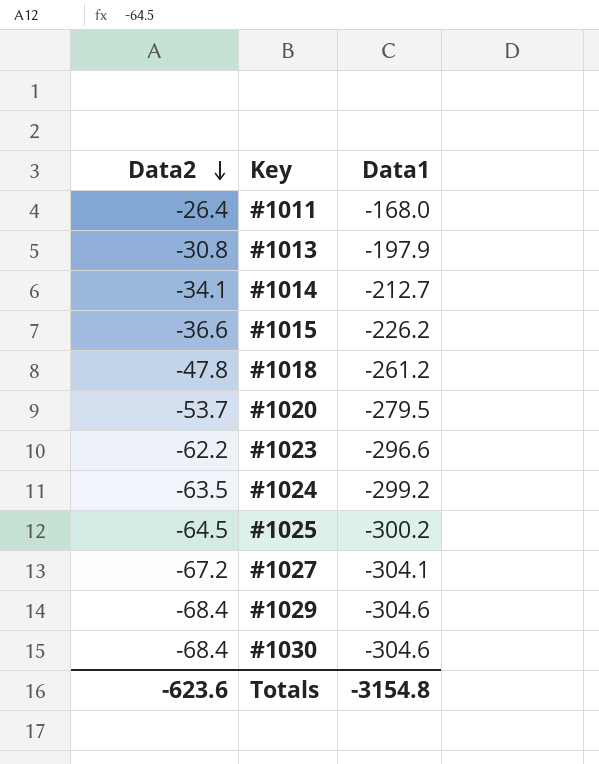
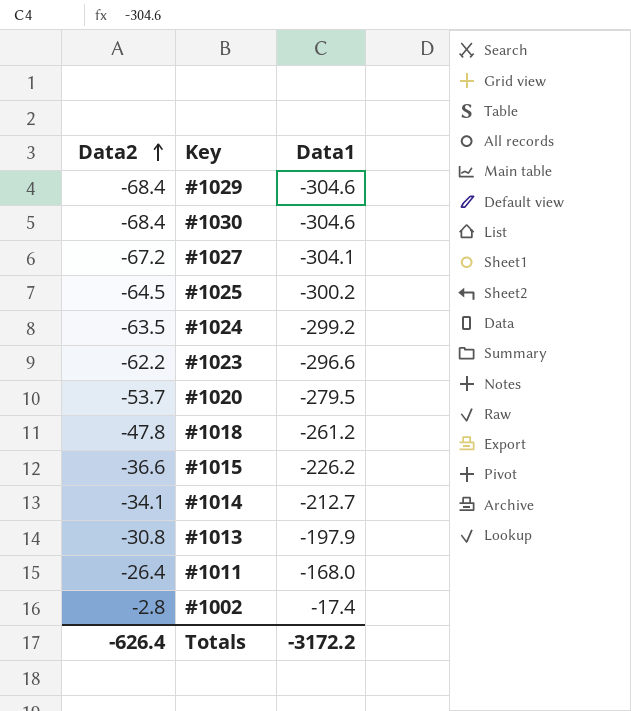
row order: Data2 descending -> Data2 ascending
row #1002: none -> -2.8 | -17.4
Totals | Data2: -623.6 -> -626.4
Totals | Data1: -3154.8 -> -3172.2

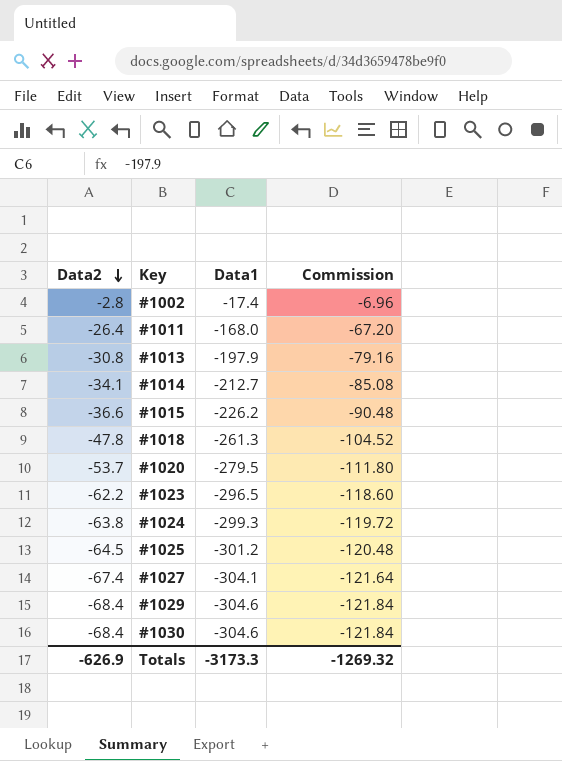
row order: Data2 ascending -> Data2 descending
column Commission | formula: none -> [Data1] * 0.4
#1018 | Data1: -261.2 -> -261.3
#1023 | Data1: -296.6 -> -296.5
#1024 | Data2: -63.5 -> -63.8
#1024 | Data1: -299.2 -> -299.3
#1025 | Data1: -300.2 -> -301.2
#1027 | Data2: -67.2 -> -67.4
Totals | Data2: -626.4 -> -626.9
Totals | Data1: -3172.2 -> -3173.3

